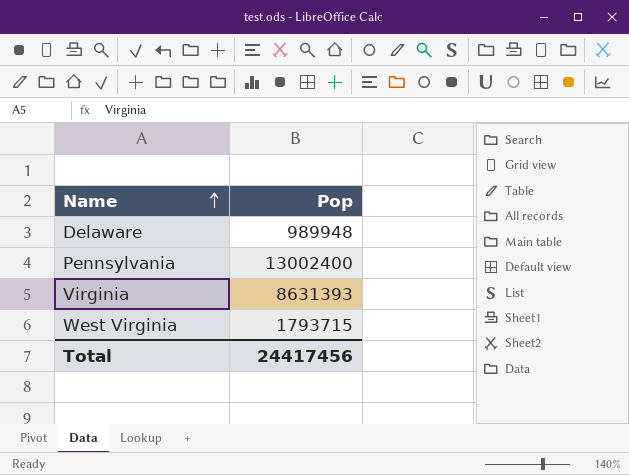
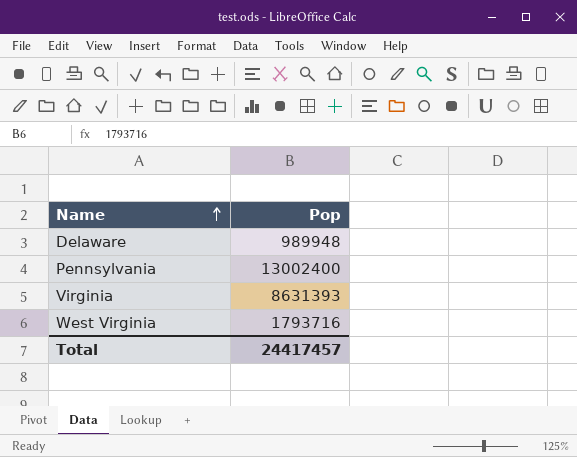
West Virginia | Pop: 1793715 -> 1793716
Total | Pop: 24417456 -> 24417457

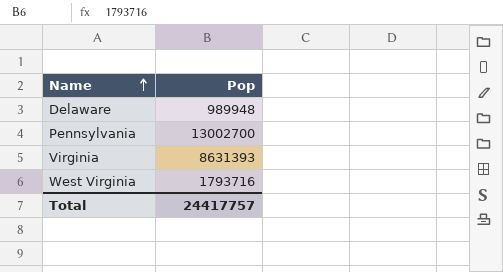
Pennsylvania | Pop: 13002400 -> 13002700
Total | Pop: 24417457 -> 24417757

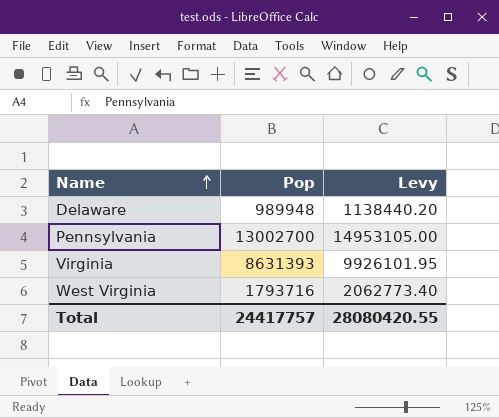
column Levy | formula: none -> [Pop] * 1.15

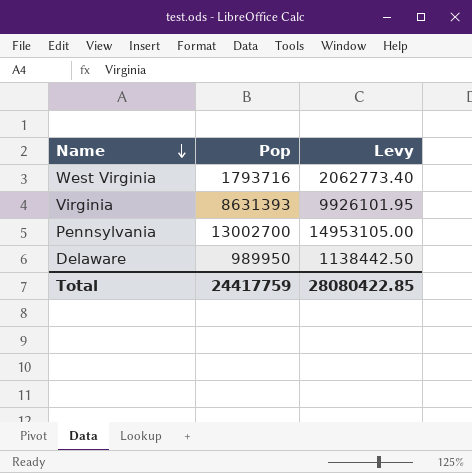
row order: Name ascending -> Name descending
Delaware | Pop: 989948 -> 989950
Delaware | Levy: 1138440.20 -> 1138442.50
Total | Pop: 24417757 -> 24417759
Total | Levy: 28080420.55 -> 28080422.85

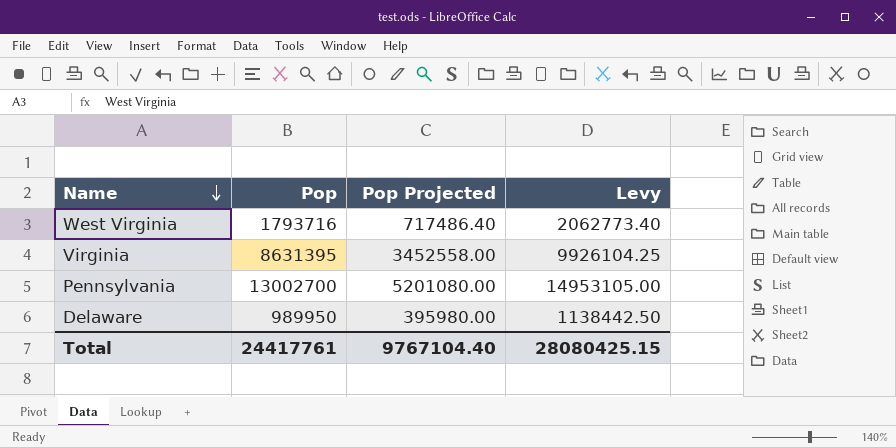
column Pop Projected | formula: none -> [Pop] * 0.4
Virginia | Pop: 8631393 -> 8631395
Virginia | Levy: 9926101.95 -> 9926104.25
Total | Pop: 24417759 -> 24417761
Total | Levy: 28080422.85 -> 28080425.15

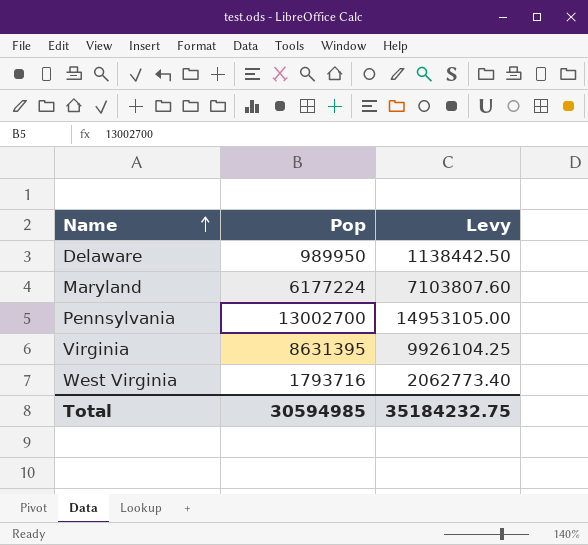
row order: Name descending -> Name ascending
column Pop Projected | formula: [Pop] * 0.4 -> none
row Maryland: none -> 6177224 | 7103807.60
Total | Pop: 24417761 -> 30594985
Total | Levy: 28080425.15 -> 35184232.75

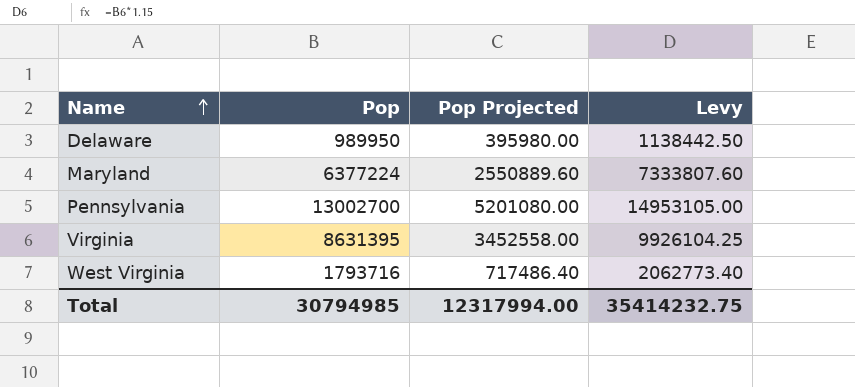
column Pop Projected | formula: none -> [Pop] * 0.4
Maryland | Pop: 6177224 -> 6377224
Maryland | Levy: 7103807.60 -> 7333807.60
Total | Pop: 30594985 -> 30794985
Total | Levy: 35184232.75 -> 35414232.75

